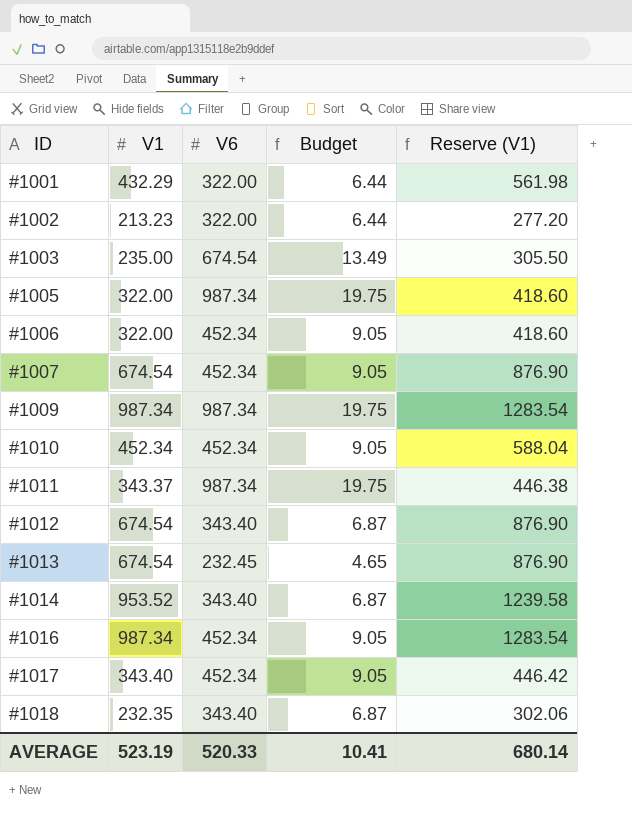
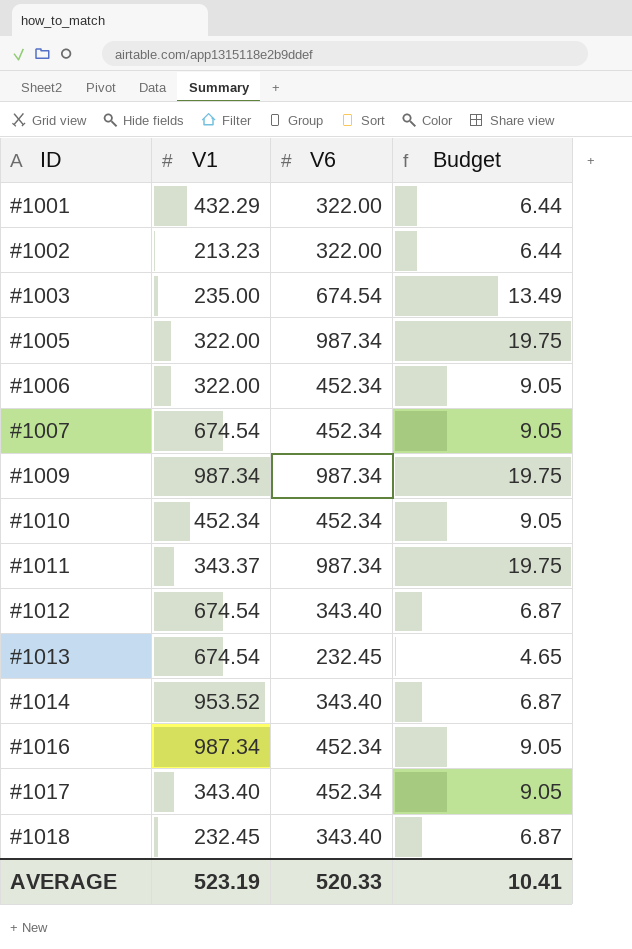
column Reserve (V1) | formula: [V1] * 1.3 -> none
#1018 | V1: 232.35 -> 232.45

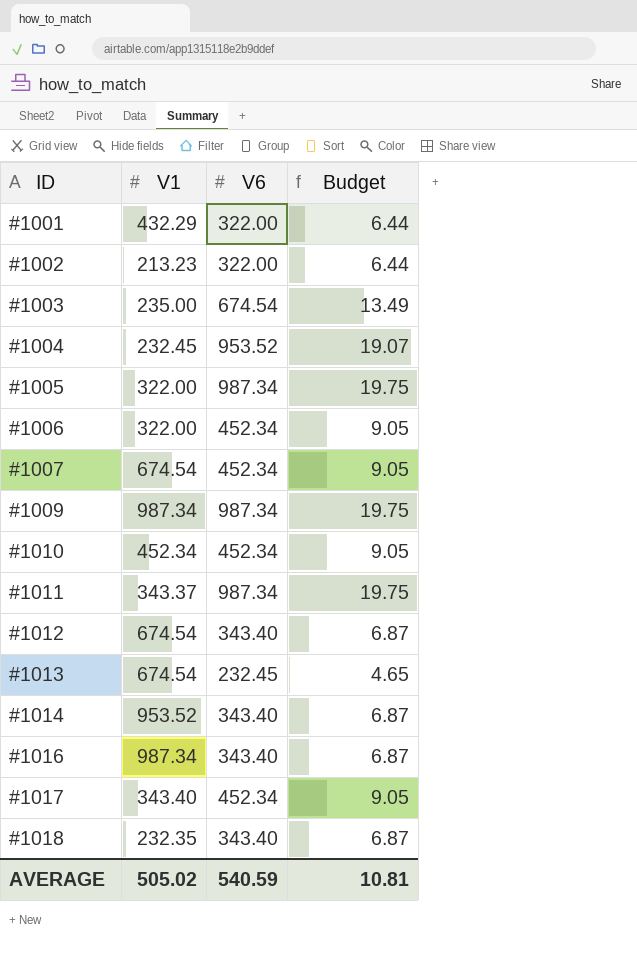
row #1004: none -> 232.45 | 953.52 | 19.07
#1016 | V6: 452.34 -> 343.40
#1016 | Budget: 9.05 -> 6.87
#1018 | V1: 232.45 -> 232.35
AVERAGE | V1: 523.19 -> 505.02
AVERAGE | V6: 520.33 -> 540.59
AVERAGE | Budget: 10.41 -> 10.81

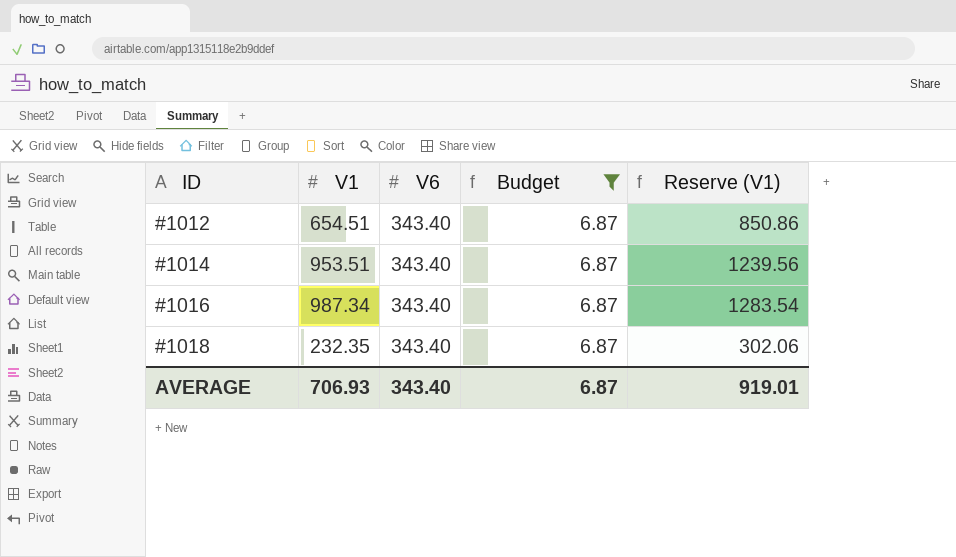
filter: none -> Budget = 6.87
column Reserve (V1) | formula: none -> [V1] * 1.3
#1012 | V1: 674.54 -> 654.51
#1014 | V1: 953.52 -> 953.51
AVERAGE | V1: 505.02 -> 706.93
AVERAGE | V6: 540.59 -> 343.40
AVERAGE | Budget: 10.81 -> 6.87

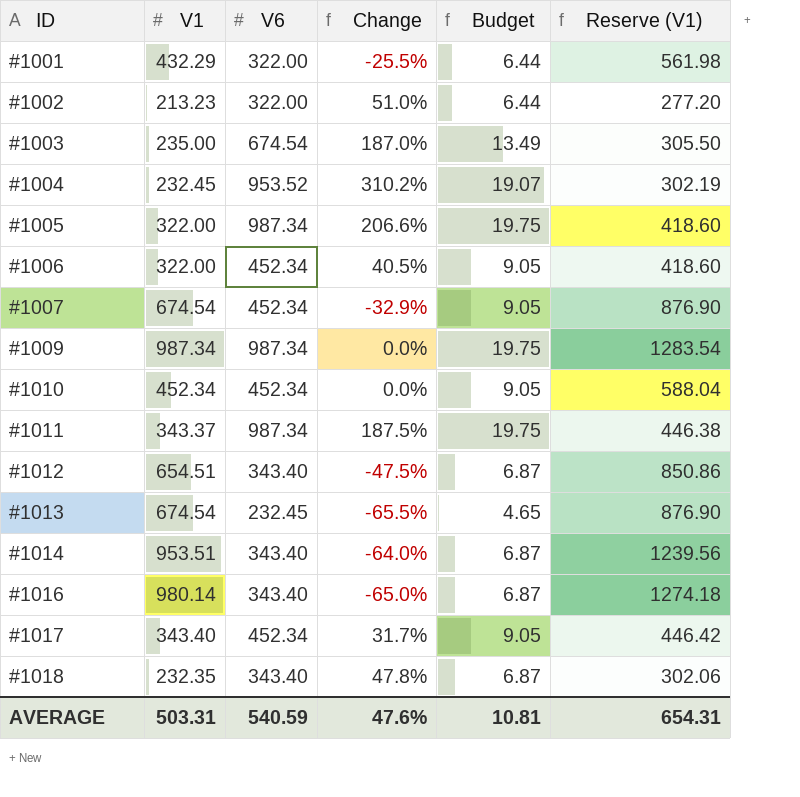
filter: Budget = 6.87 -> none
column Change | formula: none -> ([V6] - [V1]) / [V1]
#1016 | V1: 987.34 -> 980.14
#1016 | Reserve (V1): 1283.54 -> 1274.18
AVERAGE | V1: 706.93 -> 503.31
AVERAGE | V6: 343.40 -> 540.59
AVERAGE | Budget: 6.87 -> 10.81
AVERAGE | Reserve (V1): 919.01 -> 654.31

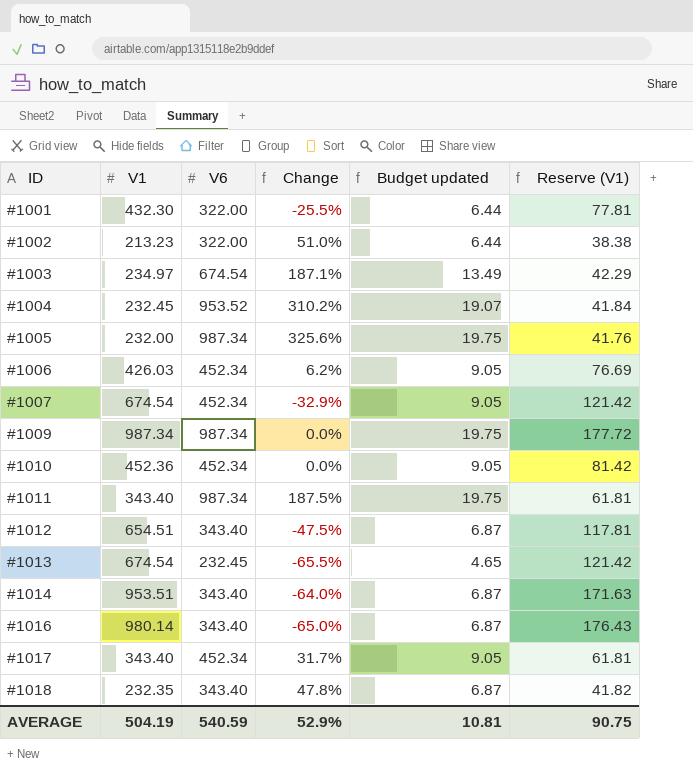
column name: Budget -> Budget updated
column Reserve (V1) | formula: [V1] * 1.3 -> [V1] * 0.18
#1001 | V1: 432.29 -> 432.30
#1003 | V1: 235.00 -> 234.97
#1003 | Change: 187.0% -> 187.1%
#1005 | V1: 322.00 -> 232.00
#1005 | Change: 206.6% -> 325.6%
#1006 | V1: 322.00 -> 426.03
#1006 | Change: 40.5% -> 6.2%
#1010 | V1: 452.34 -> 452.36
#1011 | V1: 343.37 -> 343.40
AVERAGE | V1: 503.31 -> 504.19
AVERAGE | Change: 47.6% -> 52.9%
AVERAGE | Reserve (V1): 654.31 -> 90.75

